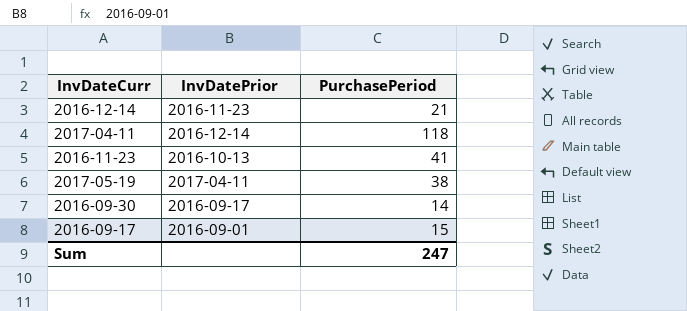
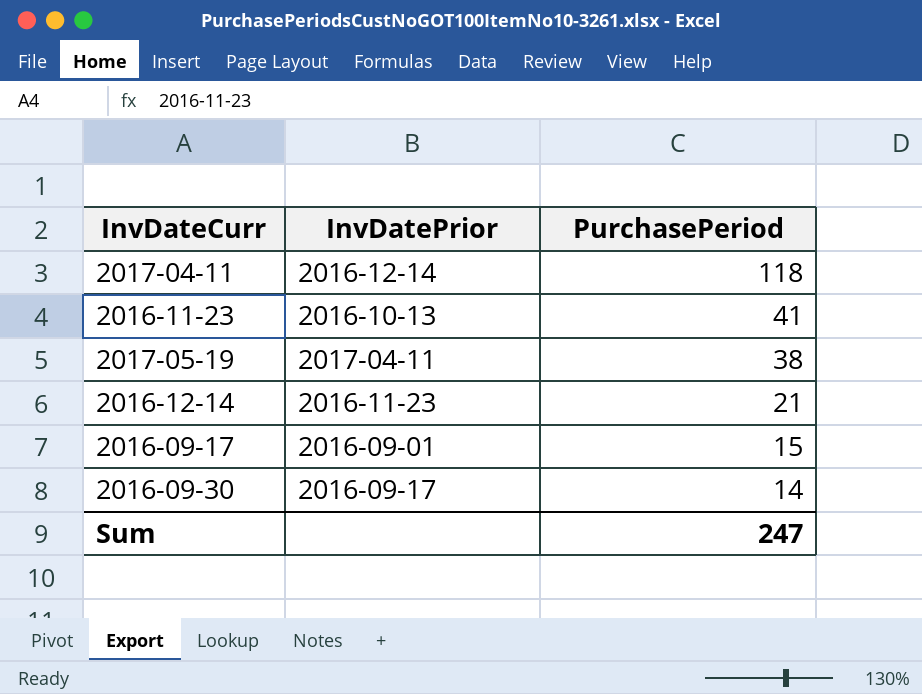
row order: none -> PurchasePeriod descending

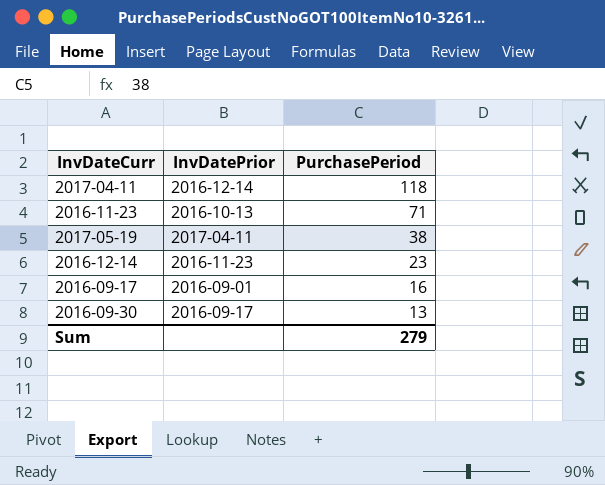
2016-11-23 | PurchasePeriod: 41 -> 71
2016-12-14 | PurchasePeriod: 21 -> 23
2016-09-17 | PurchasePeriod: 15 -> 16
2016-09-30 | PurchasePeriod: 14 -> 13
Sum | PurchasePeriod: 247 -> 279

